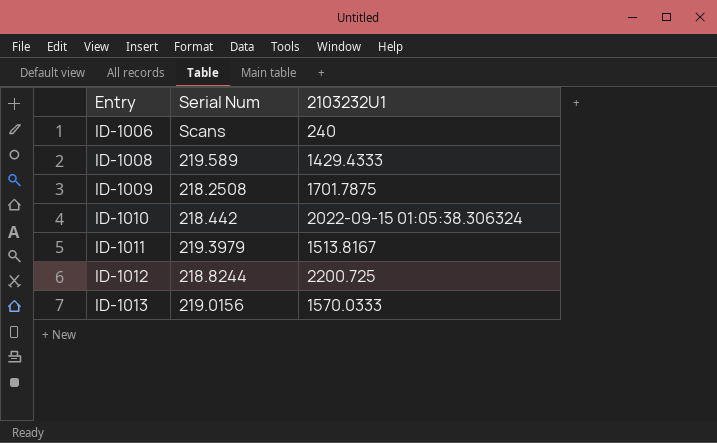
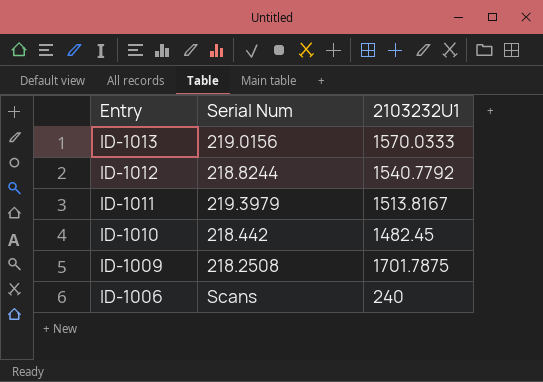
row order: Entry ascending -> Entry descending
row ID-1008: 219.589 | 1429.4333 -> none
ID-1012 | 2103232U1: 2200.725 -> 1540.7792
ID-1010 | 2103232U1: 2022-09-15 01:05:38.306324 -> 1482.45

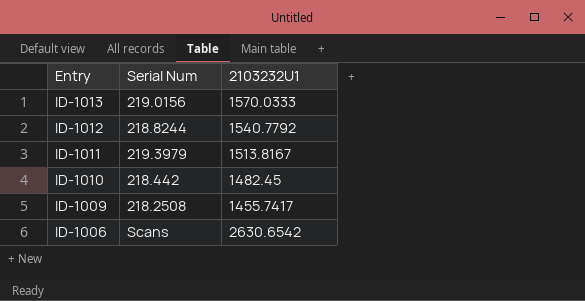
ID-1009 | 2103232U1: 1701.7875 -> 1455.7417
ID-1006 | 2103232U1: 240 -> 2630.6542

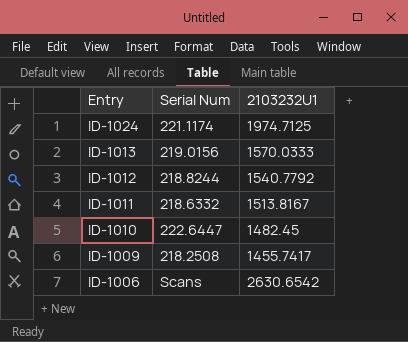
row ID-1024: none -> 221.1174 | 1974.7125
ID-1011 | Serial Num: 219.3979 -> 218.6332
ID-1010 | Serial Num: 218.442 -> 222.6447

